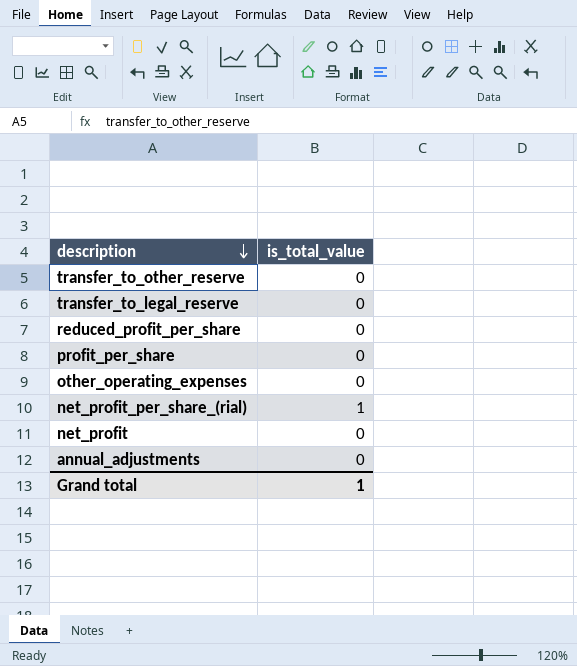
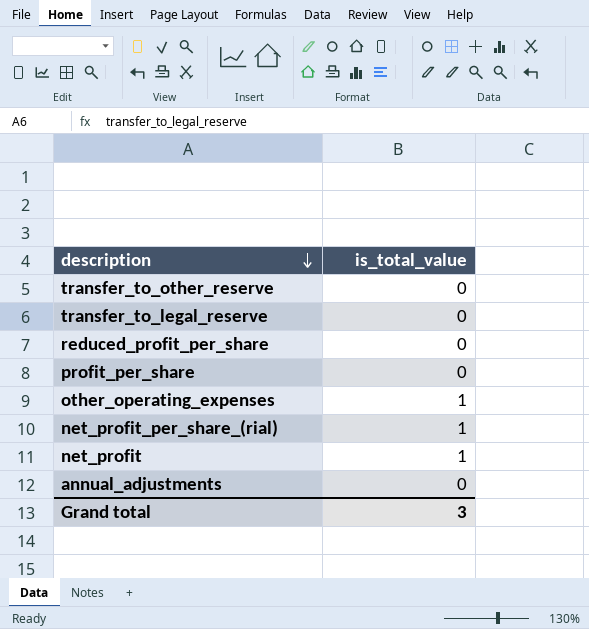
other_operating_expenses | is_total_value: 0 -> 1
net_profit | is_total_value: 0 -> 1
Grand total | is_total_value: 1 -> 3

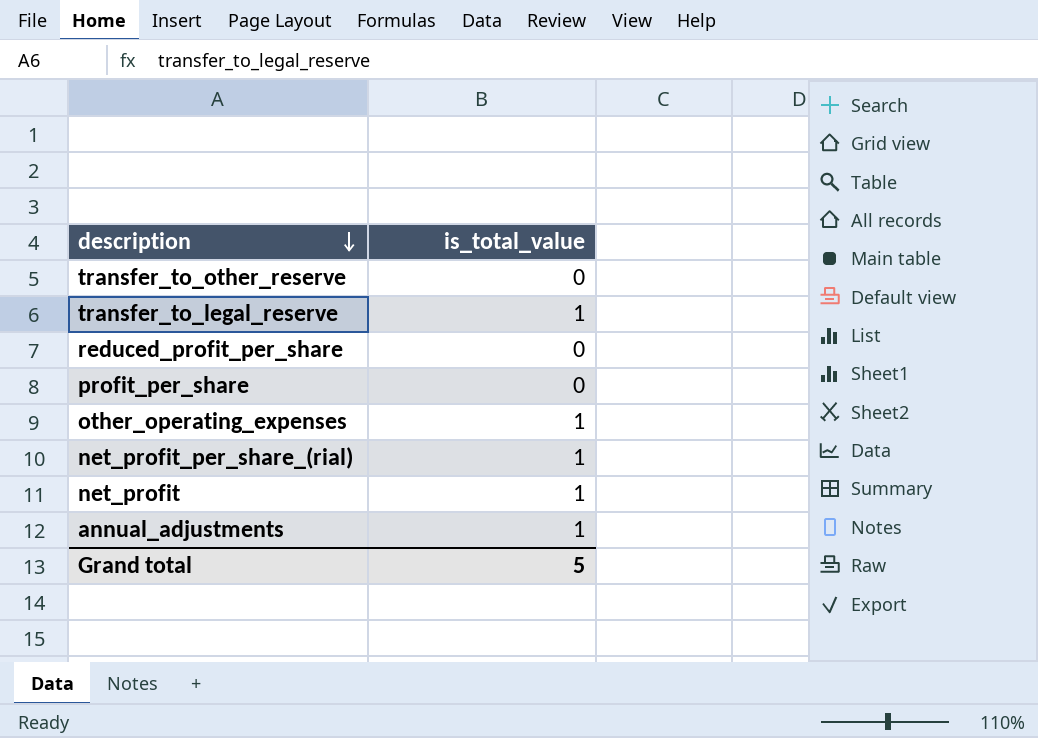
transfer_to_legal_reserve | is_total_value: 0 -> 1
annual_adjustments | is_total_value: 0 -> 1
Grand total | is_total_value: 3 -> 5

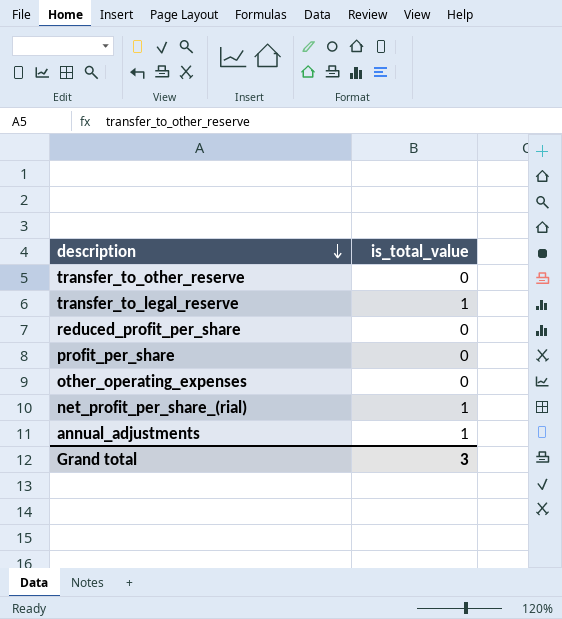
row net_profit: 1 -> none
other_operating_expenses | is_total_value: 1 -> 0
Grand total | is_total_value: 5 -> 3

